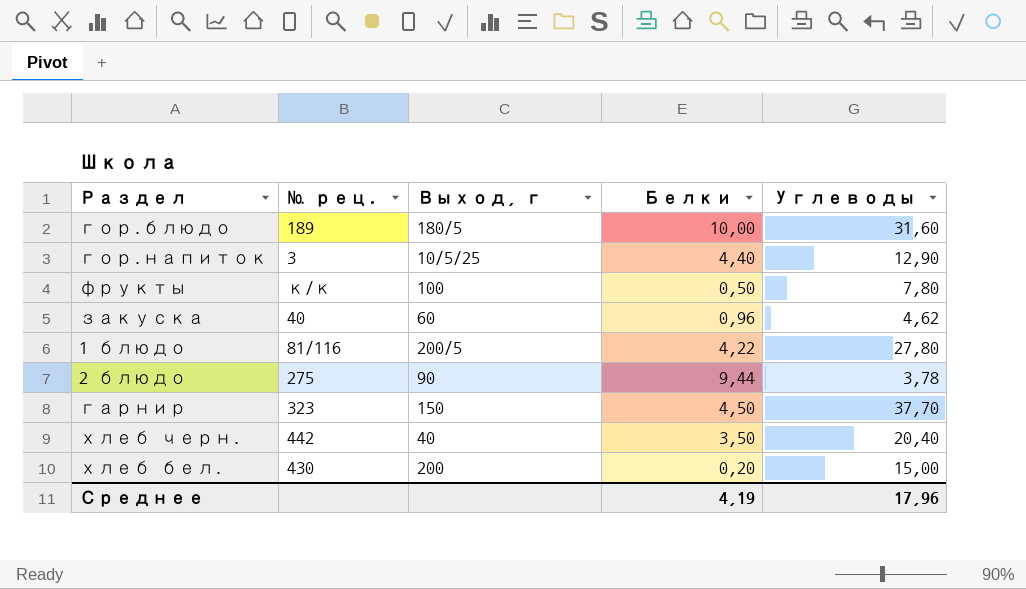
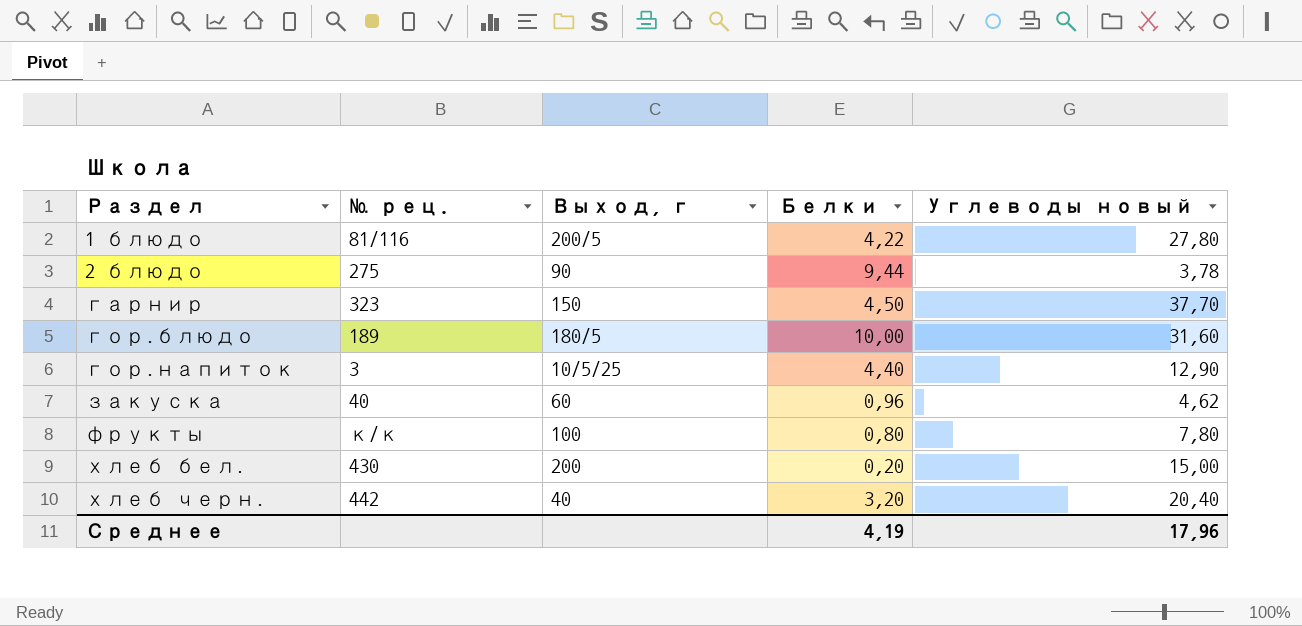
row order: none -> Раздел ascending
column name: Углеводы -> Углеводы новый
фрукты | Белки: 0,50 -> 0,80
хлеб черн. | Белки: 3,50 -> 3,20

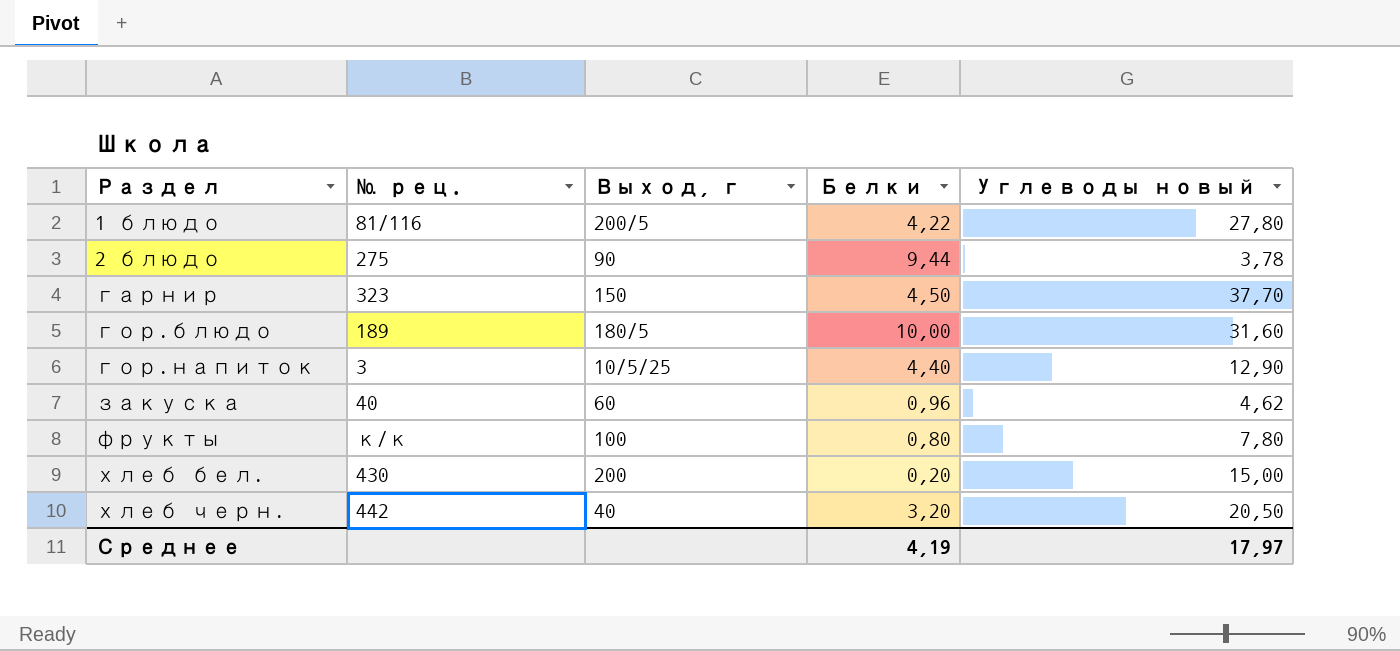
хлеб черн. | Углеводы новый: 20,40 -> 20,50
Среднее | Углеводы новый: 17,96 -> 17,97

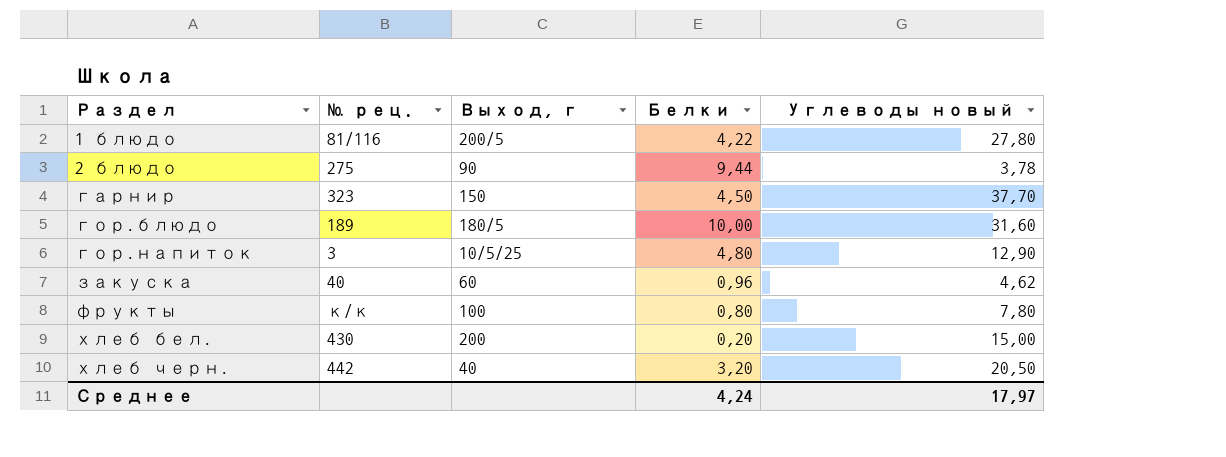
гор.напиток | Белки: 4,40 -> 4,80
Среднее | Белки: 4,19 -> 4,24

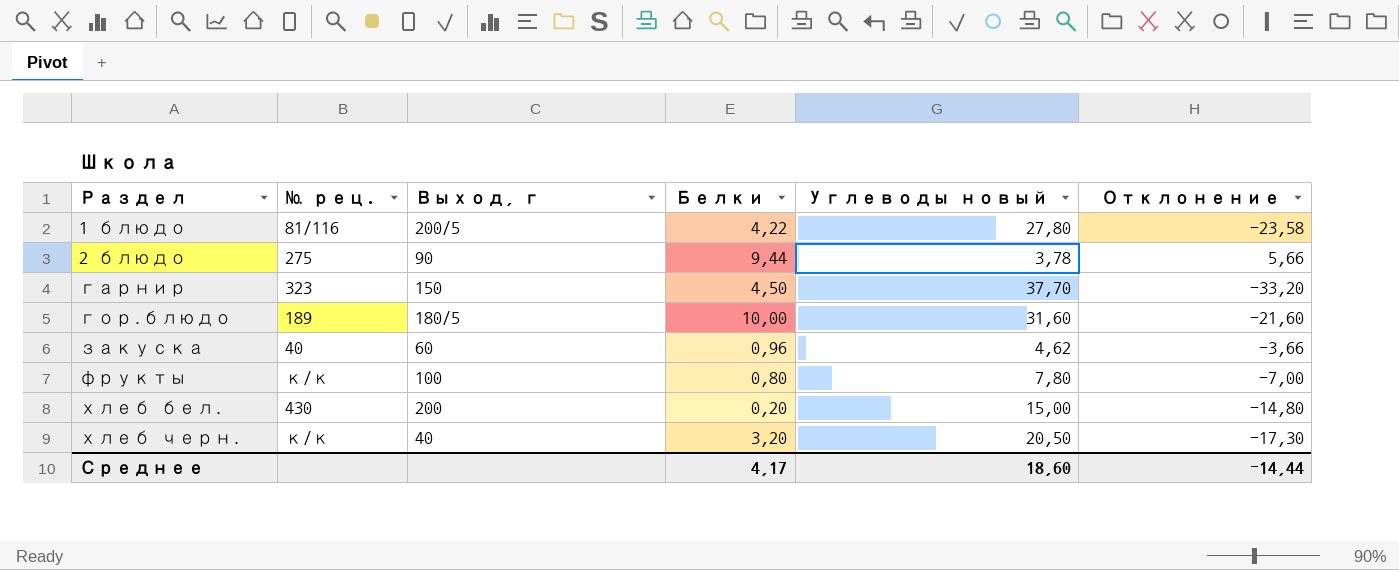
column Отклонение | formula: none -> [Белки] - [Углеводы новый]
row гор.напиток: 3 | 10/5/25 | 4,80 | 12,90 -> none
хлеб черн. | № рец.: 442 -> к/к
Среднее | Белки: 4,24 -> 4,17
Среднее | Углеводы новый: 17,97 -> 18,60

